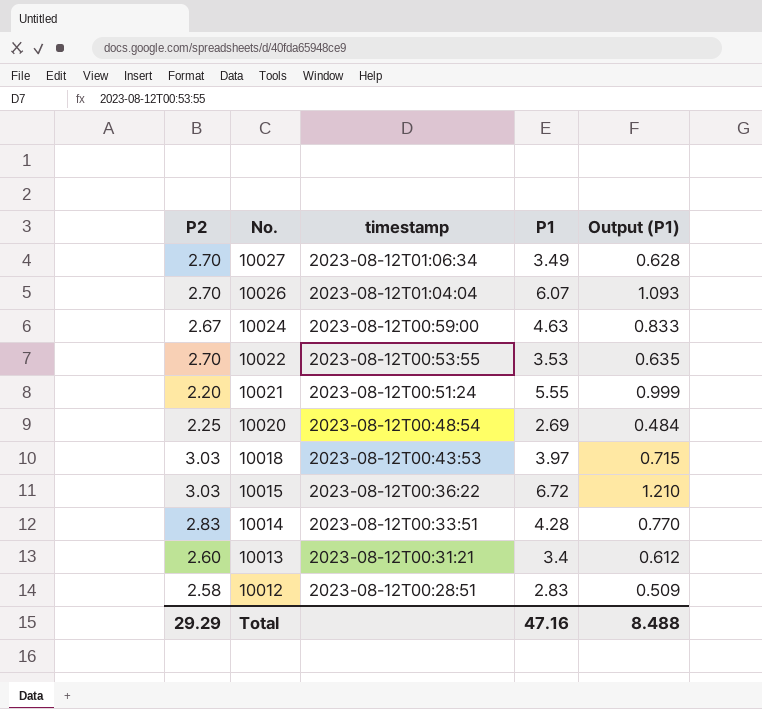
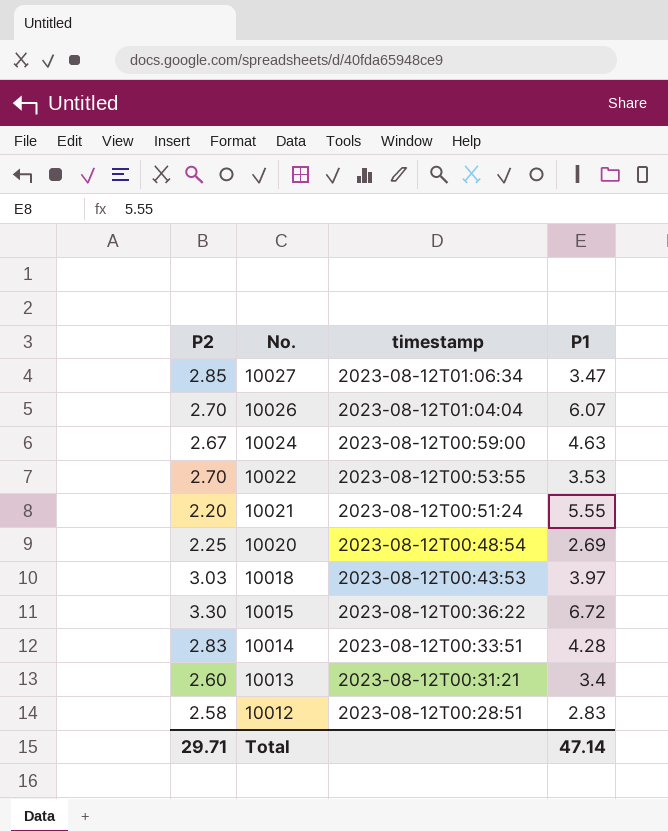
column Output (P1) | formula: [P1] * 0.18 -> none
10027 | P2: 2.70 -> 2.85
10027 | P1: 3.49 -> 3.47
10015 | P2: 3.03 -> 3.30
Total | P2: 29.29 -> 29.71
Total | P1: 47.16 -> 47.14

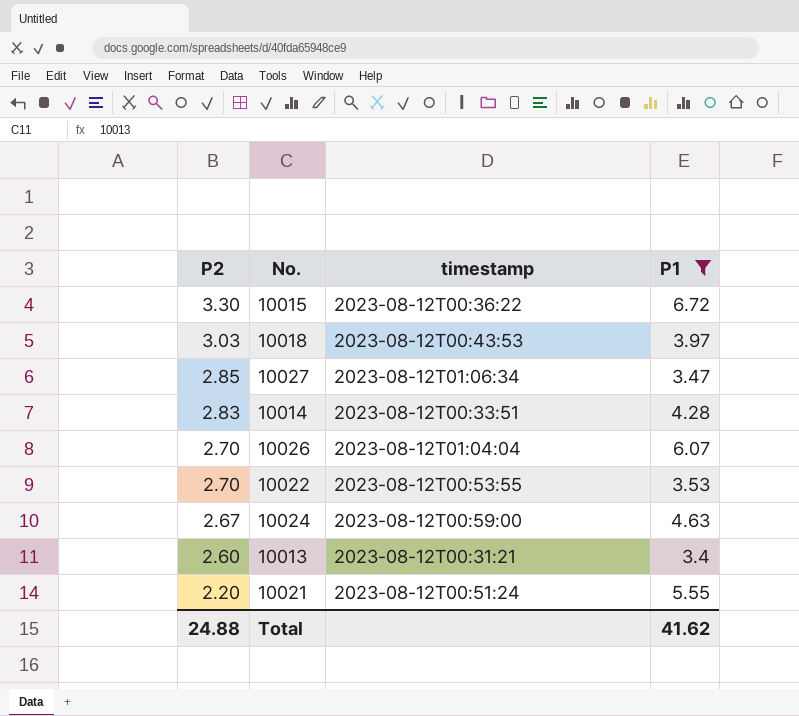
filter: none -> P1 >= 3.4
row order: No. descending -> P2 descending
Total | P2: 29.71 -> 24.88
Total | P1: 47.14 -> 41.62

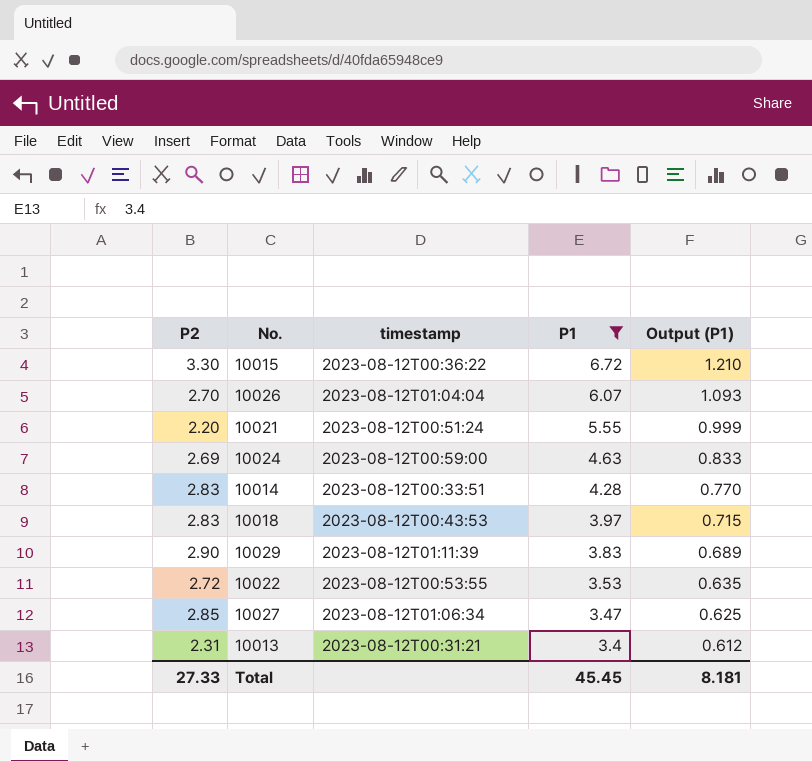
row order: P2 descending -> P1 descending
column Output (P1) | formula: none -> [P1] * 0.18
10024 | P2: 2.67 -> 2.69
10018 | P2: 3.03 -> 2.83
row 10029: none -> 2.90 | 2023-08-12T01:11:39 | 3.83 | 0.689
10022 | P2: 2.70 -> 2.72
10013 | P2: 2.60 -> 2.31
Total | P2: 24.88 -> 27.33
Total | P1: 41.62 -> 45.45

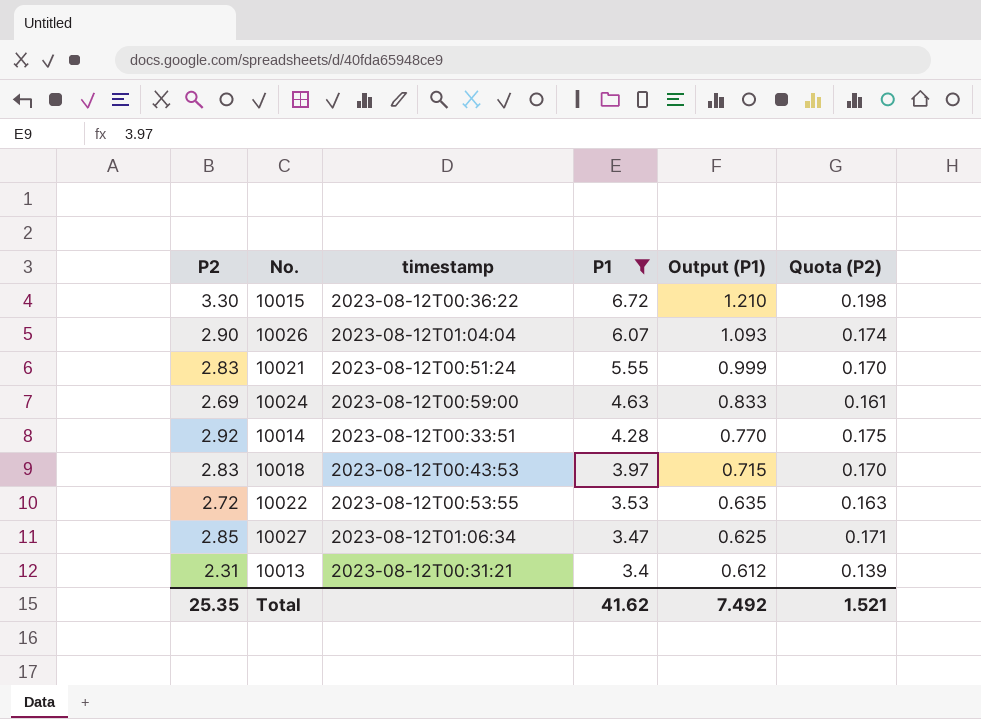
column Quota (P2) | formula: none -> [P2] * 0.06
row 10029: 2.90 | 2023-08-12T01:11:39 | 3.83 | 0.689 -> none
10026 | P2: 2.70 -> 2.90
10021 | P2: 2.20 -> 2.83
10014 | P2: 2.83 -> 2.92
Total | P2: 27.33 -> 25.35
Total | P1: 45.45 -> 41.62
Total | Output (P1): 8.181 -> 7.492

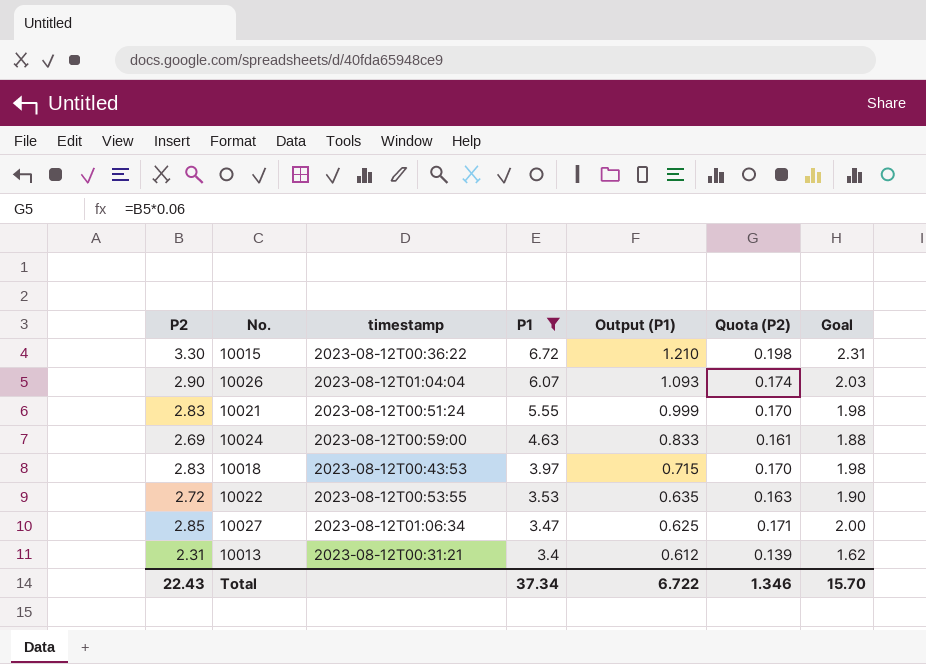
column Goal | formula: none -> [P2] * 0.7
row 10014: 2.92 | 2023-08-12T00:33:51 | 4.28 | 0.770 | 0.175 -> none
Total | P2: 25.35 -> 22.43
Total | P1: 41.62 -> 37.34
Total | Output (P1): 7.492 -> 6.722
Total | Quota (P2): 1.521 -> 1.346

